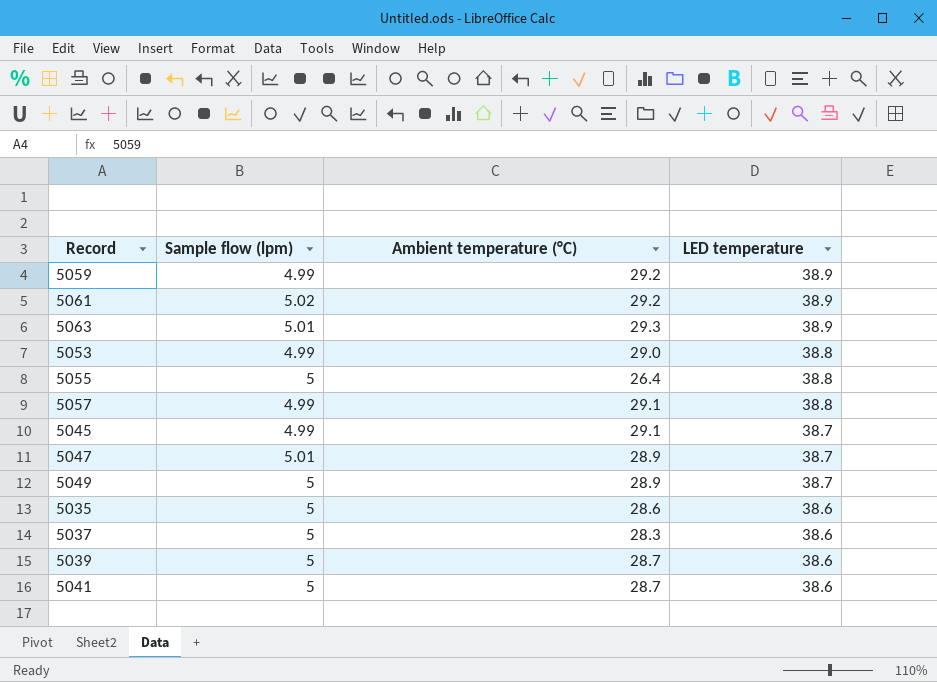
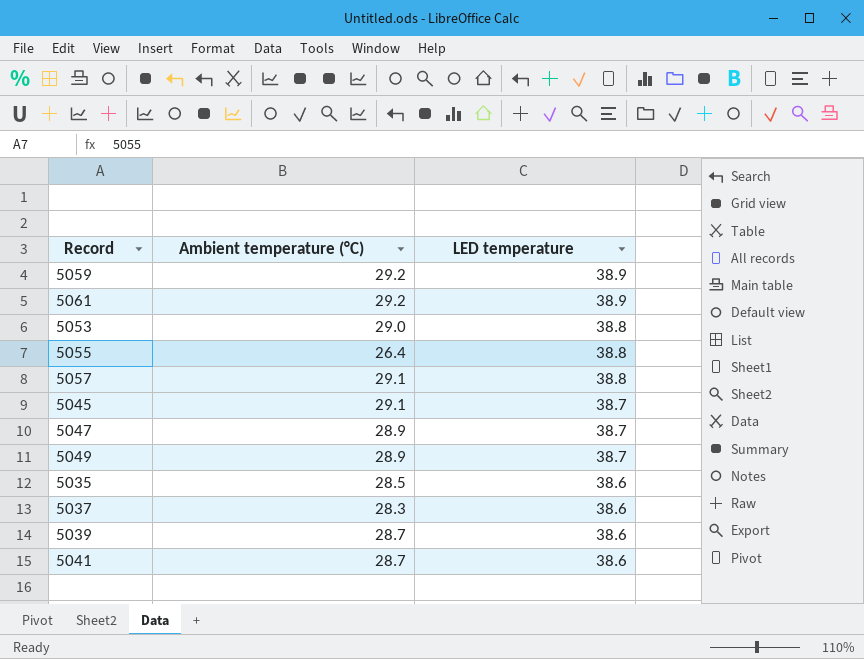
column Sample flow (lpm) | position: 2 -> none
row 5063: 5.01 | 29.3 | 38.9 -> none
5035 | Ambient temperature (°C): 28.6 -> 28.5

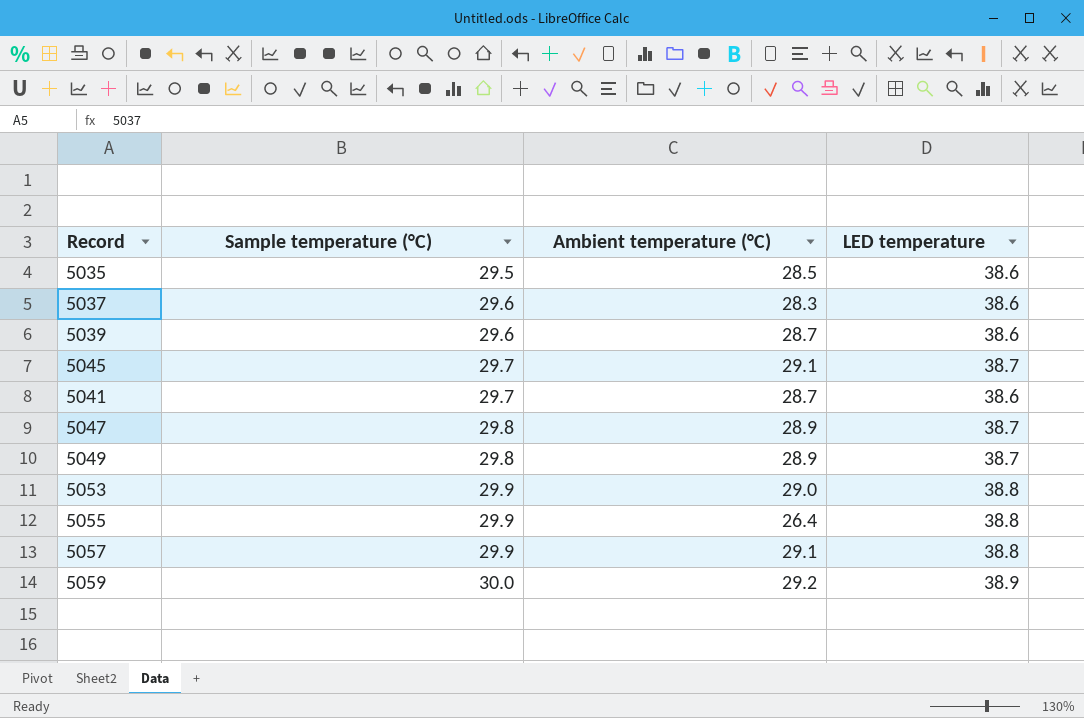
row order: LED temperature descending -> Sample temperature (°C) ascending
column Sample temperature (°C) | position: none -> 2
row 5061: 29.2 | 38.9 -> none

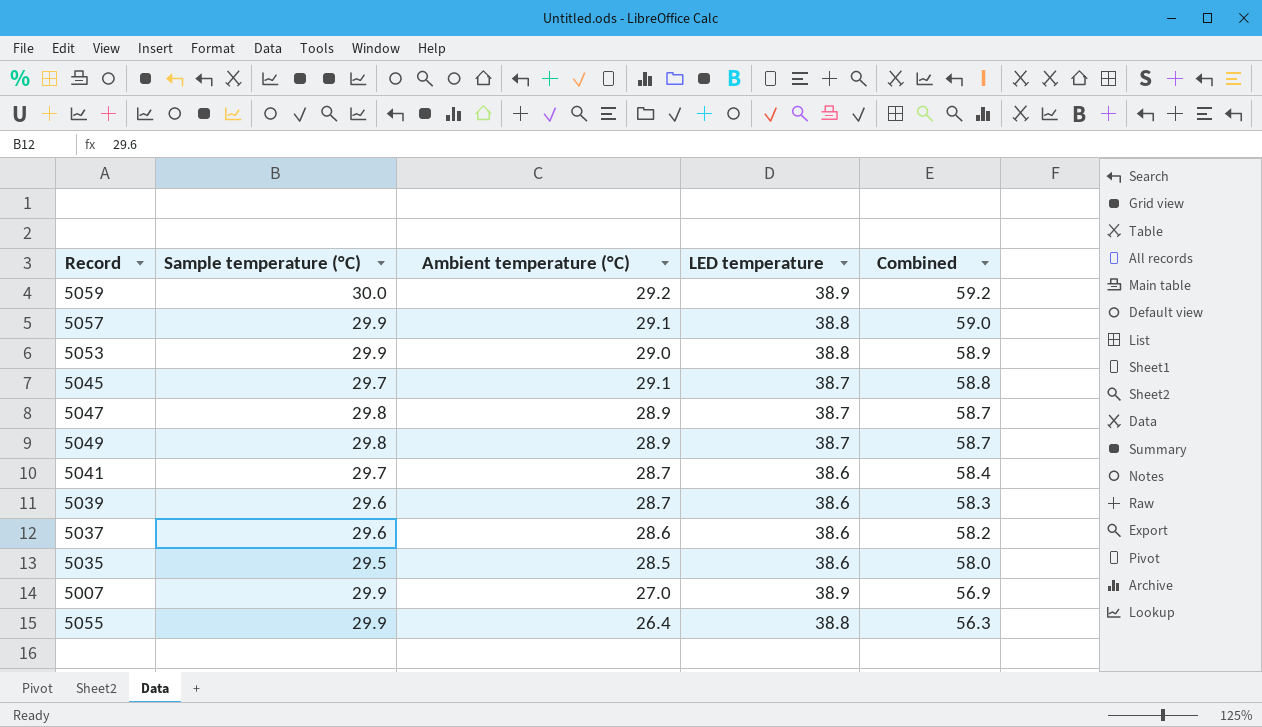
row order: Sample temperature (°C) ascending -> Combined descending
column Combined | formula: none -> [Sample temperature (°C)] + [Ambient temperature (°C)]
5037 | Ambient temperature (°C): 28.3 -> 28.6
row 5007: none -> 29.9 | 27.0 | 38.9 | 56.9

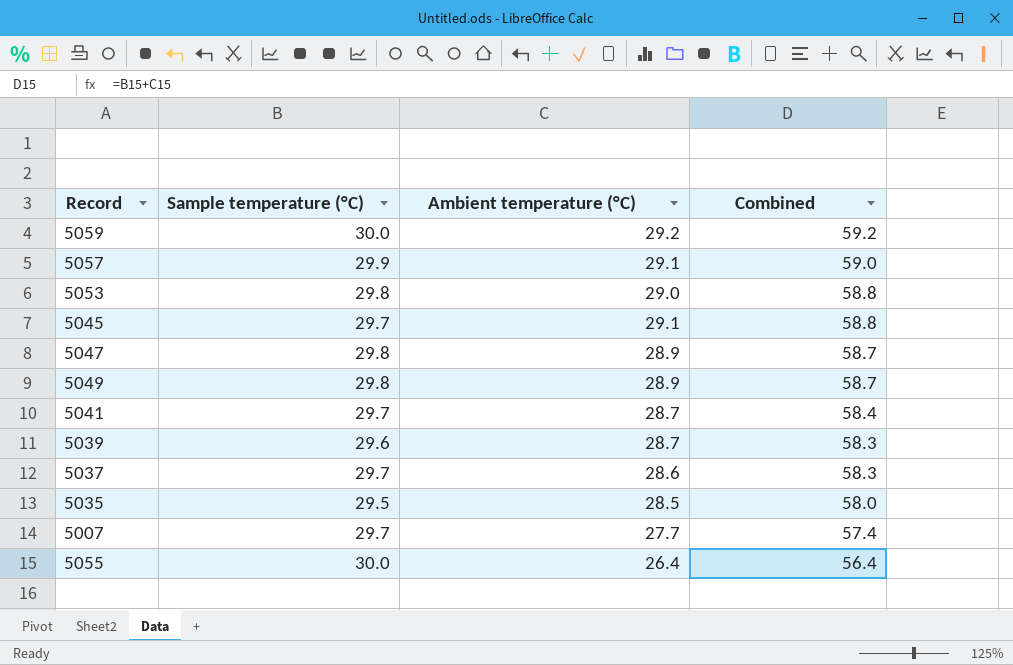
column LED temperature | position: 4 -> none
5053 | Sample temperature (°C): 29.9 -> 29.8
5053 | Combined: 58.9 -> 58.8
5037 | Sample temperature (°C): 29.6 -> 29.7
5037 | Combined: 58.2 -> 58.3
5007 | Sample temperature (°C): 29.9 -> 29.7
5007 | Ambient temperature (°C): 27.0 -> 27.7
5007 | Combined: 56.9 -> 57.4
5055 | Sample temperature (°C): 29.9 -> 30.0
5055 | Combined: 56.3 -> 56.4

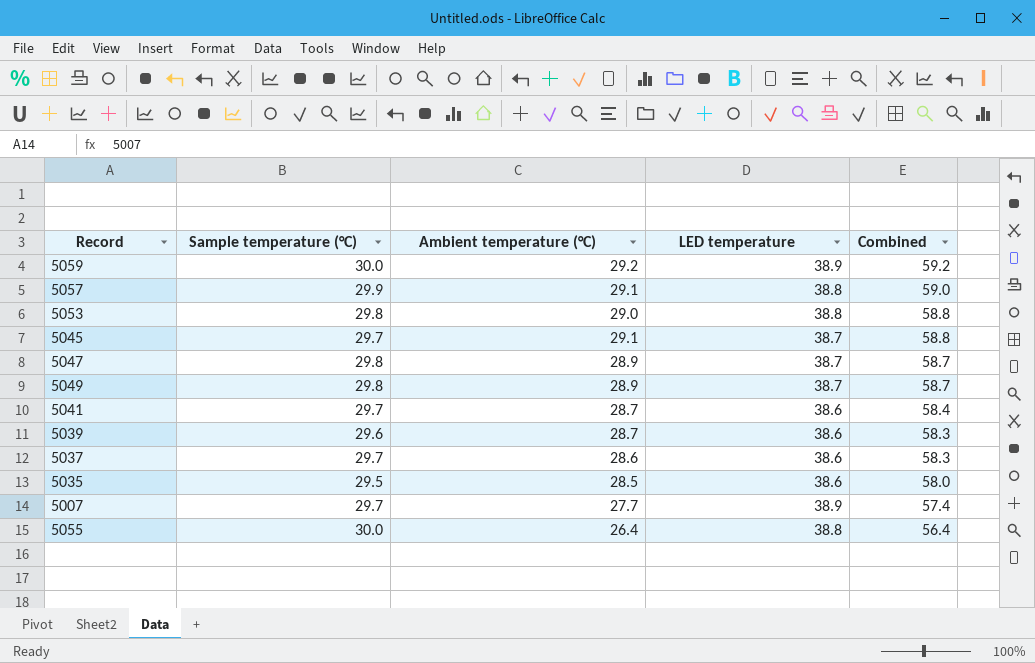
column LED temperature | position: none -> 4

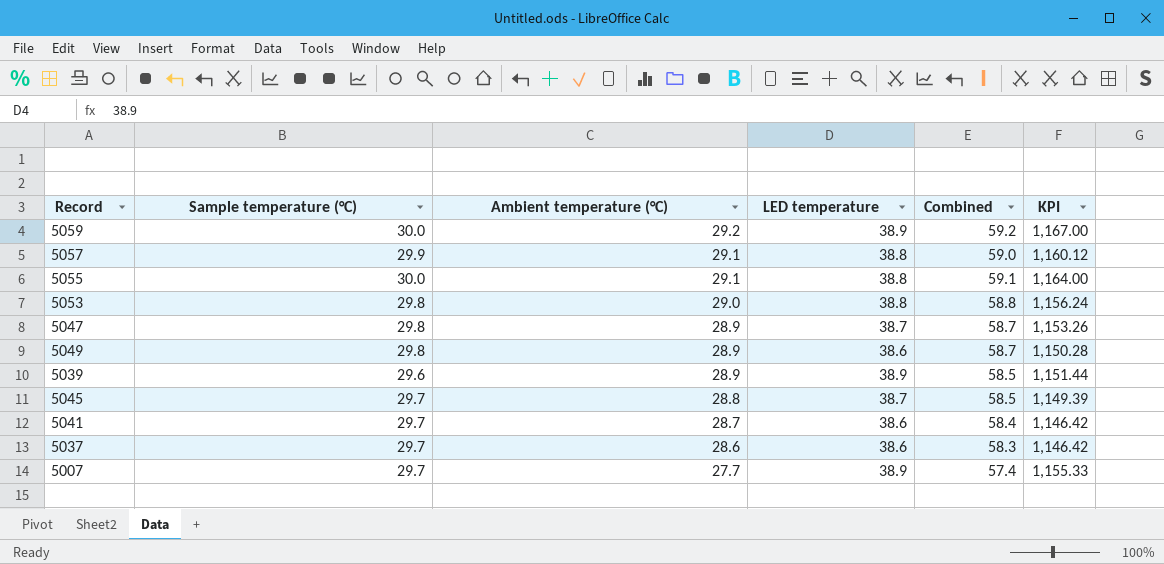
row order: Combined descending -> Ambient temperature (°C) descending
column KPI | formula: none -> [Sample temperature (°C)] * [LED temperature]
row 5035: 29.5 | 28.5 | 38.6 | 58.0 -> none
5055 | Ambient temperature (°C): 26.4 -> 29.1
5055 | Combined: 56.4 -> 59.1
5049 | LED temperature: 38.7 -> 38.6
5039 | Ambient temperature (°C): 28.7 -> 28.9
5039 | LED temperature: 38.6 -> 38.9
5039 | Combined: 58.3 -> 58.5
5045 | Ambient temperature (°C): 29.1 -> 28.8
5045 | Combined: 58.8 -> 58.5

